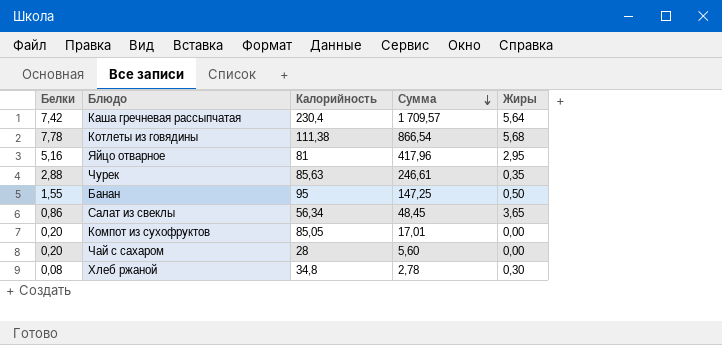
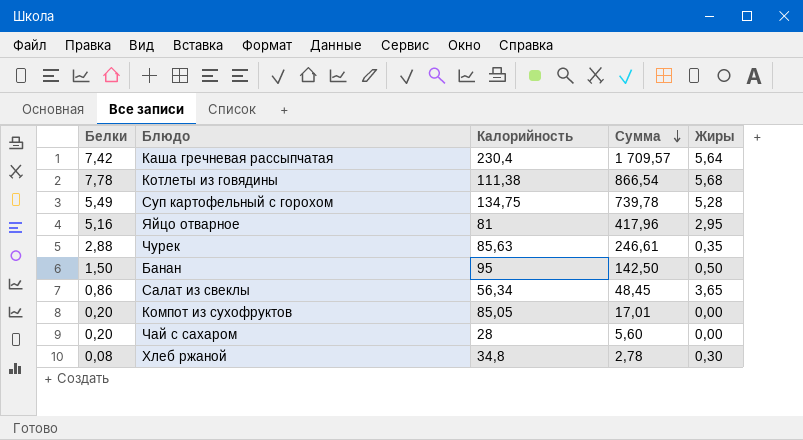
row Суп картофельный с горохом: none -> 5,49 | 134,75 | 739,78 | 5,28
Банан | Белки: 1,55 -> 1,50
Банан | Сумма: 147,25 -> 142,50

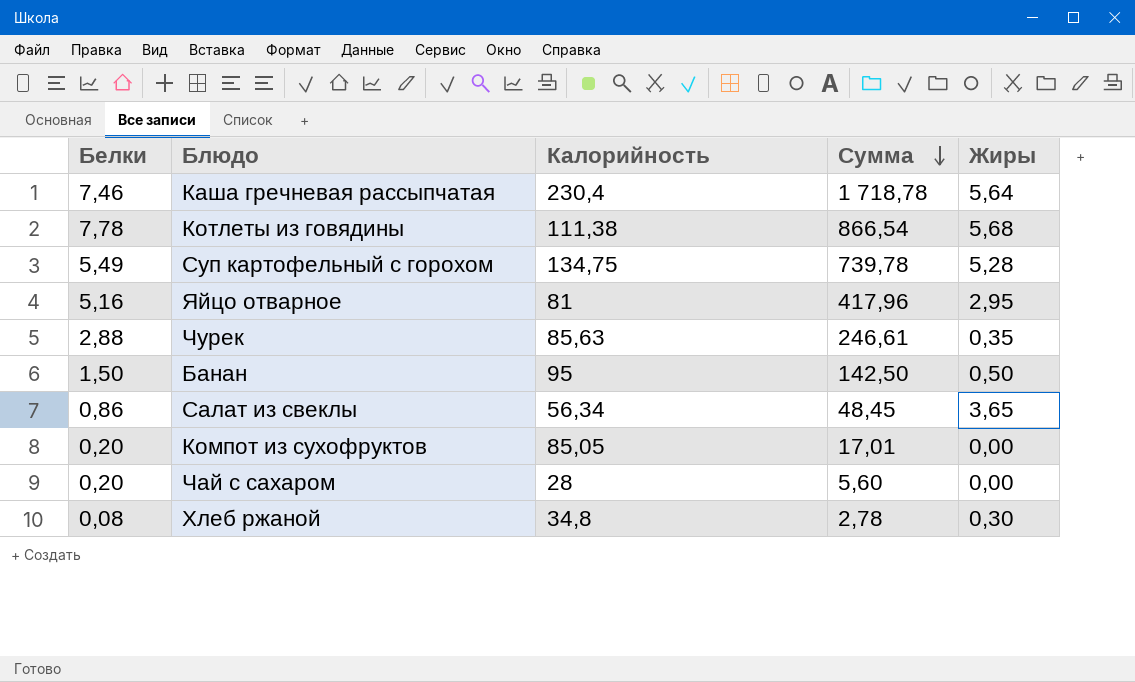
Каша гречневая рассыпчатая | Белки: 7,42 -> 7,46
Каша гречневая рассыпчатая | Сумма: 1 709,57 -> 1 718,78

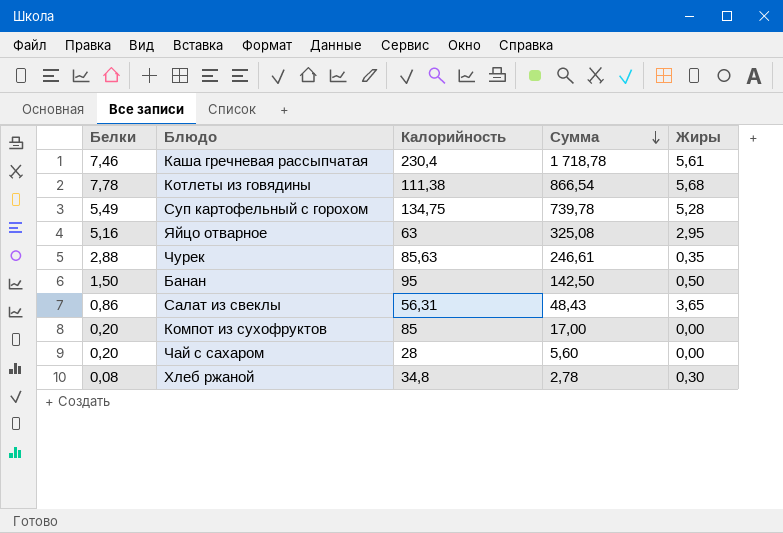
Каша гречневая рассыпчатая | Жиры: 5,64 -> 5,61
Яйцо отварное | Калорийность: 81 -> 63
Яйцо отварное | Сумма: 417,96 -> 325,08
Салат из свеклы | Калорийность: 56,34 -> 56,31
Салат из свеклы | Сумма: 48,45 -> 48,43
Компот из сухофруктов | Калорийность: 85,05 -> 85
Компот из сухофруктов | Сумма: 17,01 -> 17,00

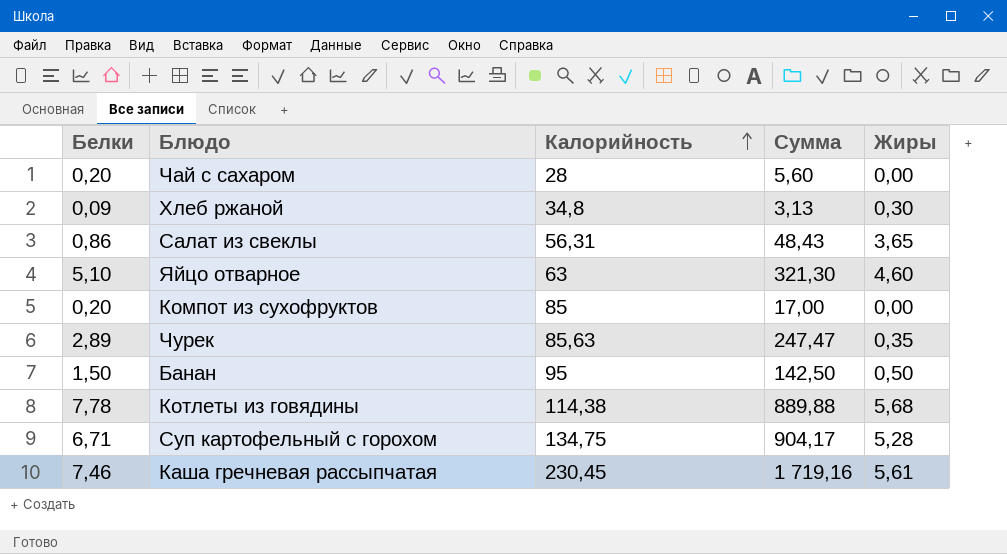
row order: Сумма descending -> Калорийность ascending
Хлеб ржаной | Белки: 0,08 -> 0,09
Хлеб ржаной | Сумма: 2,78 -> 3,13
Яйцо отварное | Белки: 5,16 -> 5,10
Яйцо отварное | Сумма: 325,08 -> 321,30
Яйцо отварное | Жиры: 2,95 -> 4,60
Чурек | Белки: 2,88 -> 2,89
Чурек | Сумма: 246,61 -> 247,47
Котлеты из говядины | Калорийность: 111,38 -> 114,38
Котлеты из говядины | Сумма: 866,54 -> 889,88
Суп картофельный с горохом | Белки: 5,49 -> 6,71
Суп картофельный с горохом | Сумма: 739,78 -> 904,17
Каша гречневая рассыпчатая | Калорийность: 230,4 -> 230,45
Каша гречневая рассыпчатая | Сумма: 1 718,78 -> 1 719,16

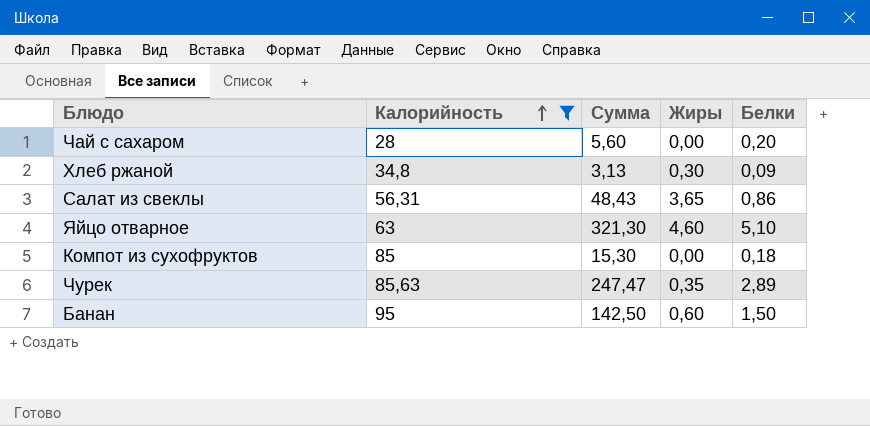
filter: none -> Калорийность <= 95
column Белки | position: 1 -> 5
Компот из сухофруктов | Сумма: 17,00 -> 15,30
Компот из сухофруктов | Белки: 0,20 -> 0,18
Банан | Жиры: 0,50 -> 0,60

